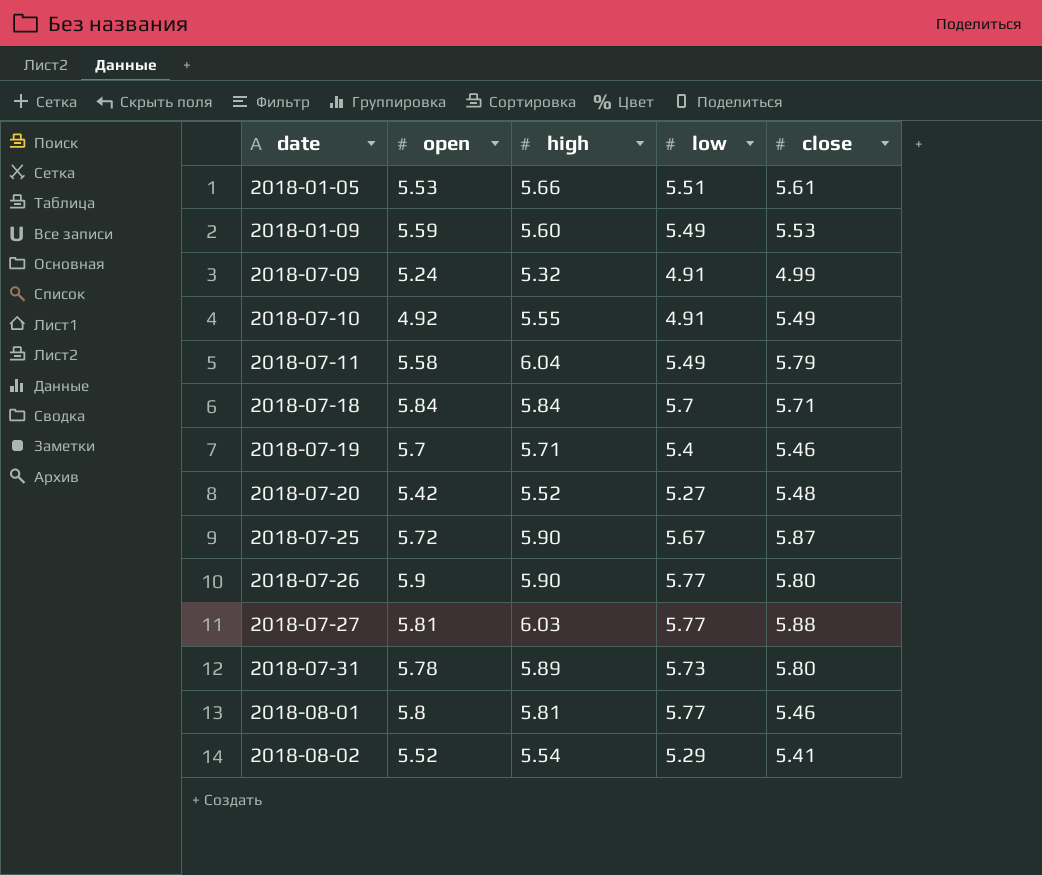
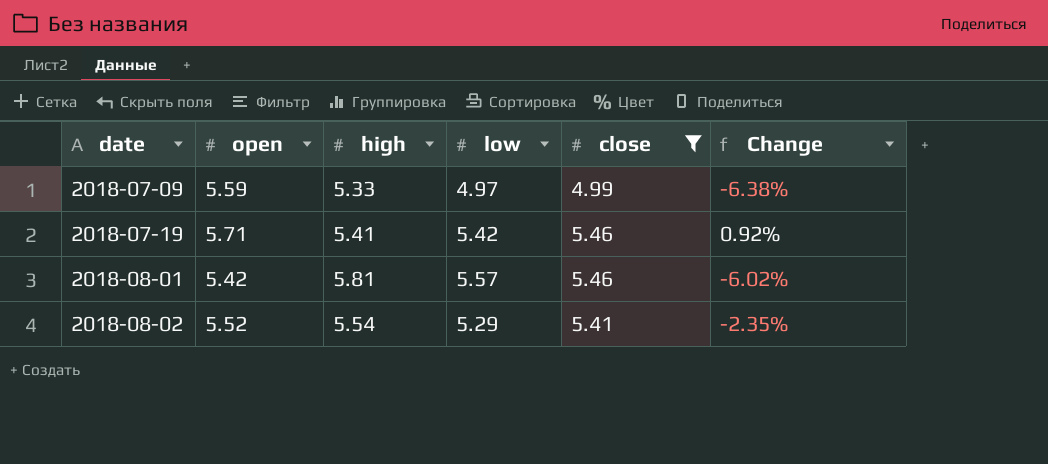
filter: none -> close <= 5.46
column Change | formula: none -> ([close] - [high]) / [high]
2018-07-09 | open: 5.24 -> 5.59
2018-07-09 | high: 5.32 -> 5.33
2018-07-09 | low: 4.91 -> 4.97
2018-07-19 | open: 5.7 -> 5.71
2018-07-19 | high: 5.71 -> 5.41
2018-07-19 | low: 5.4 -> 5.42
2018-08-01 | open: 5.8 -> 5.42
2018-08-01 | low: 5.77 -> 5.57

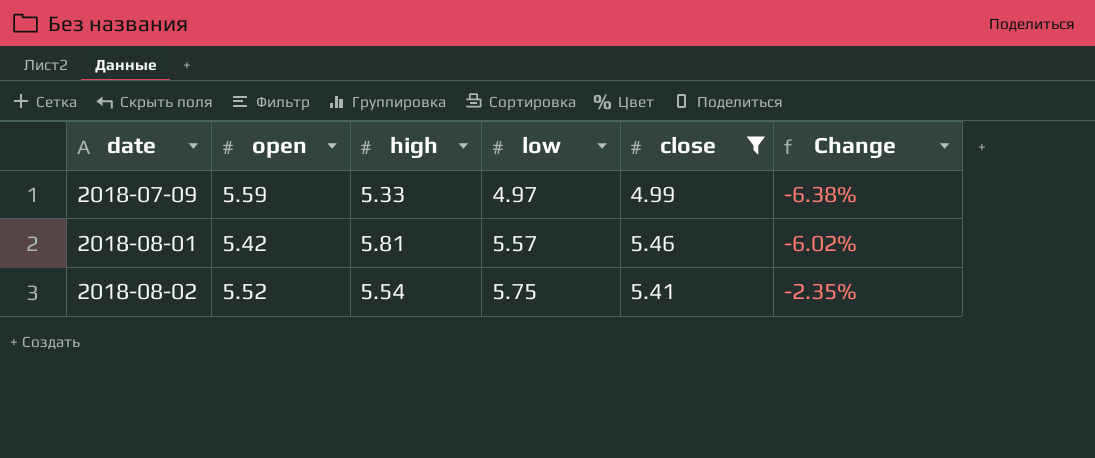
row 2018-07-19: 5.71 | 5.41 | 5.42 | 5.46 | 0.92% -> none
2018-08-02 | low: 5.29 -> 5.75

